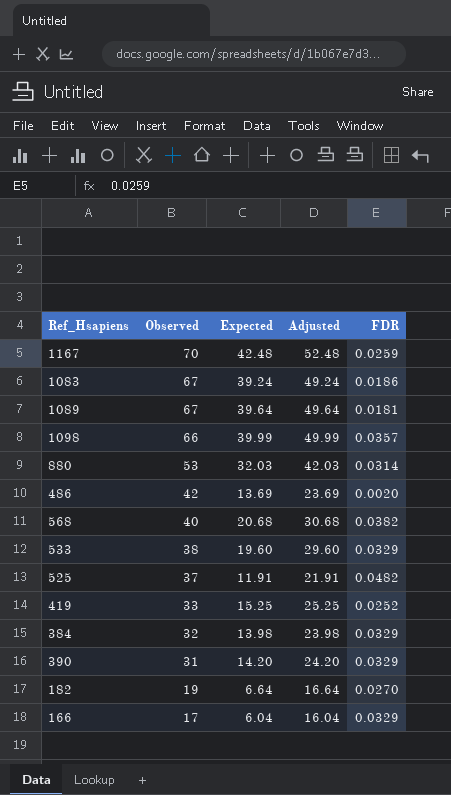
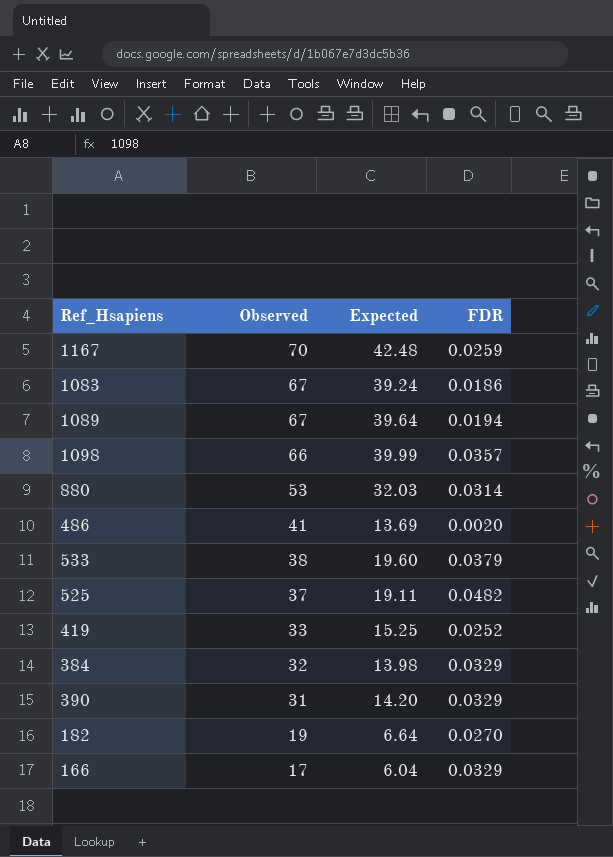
column Adjusted | formula: [Expected] + 10 -> none
row 568: 40 | 20.68 | 30.68 | 0.0382 -> none
1089 | FDR: 0.0181 -> 0.0194
486 | Observed: 42 -> 41
533 | FDR: 0.0329 -> 0.0379
525 | Expected: 11.91 -> 19.11

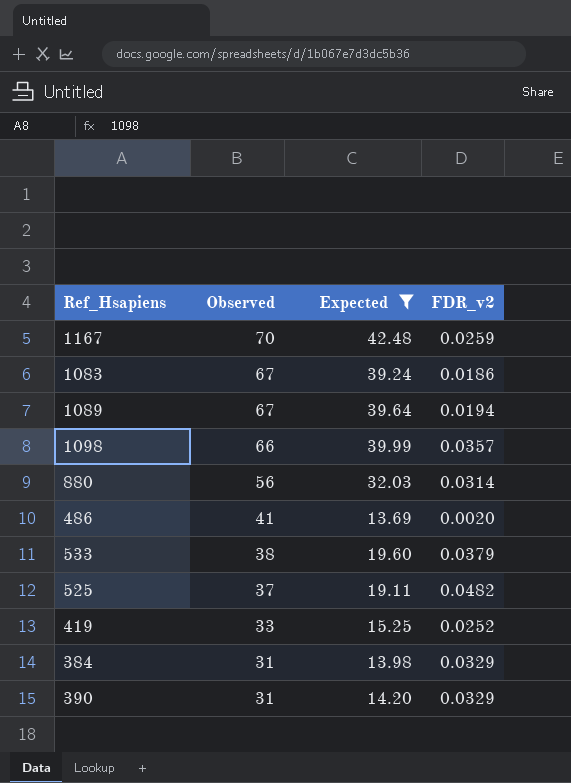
filter: none -> Expected >= 13.69
column name: FDR -> FDR_v2
880 | Observed: 53 -> 56
384 | Observed: 32 -> 31

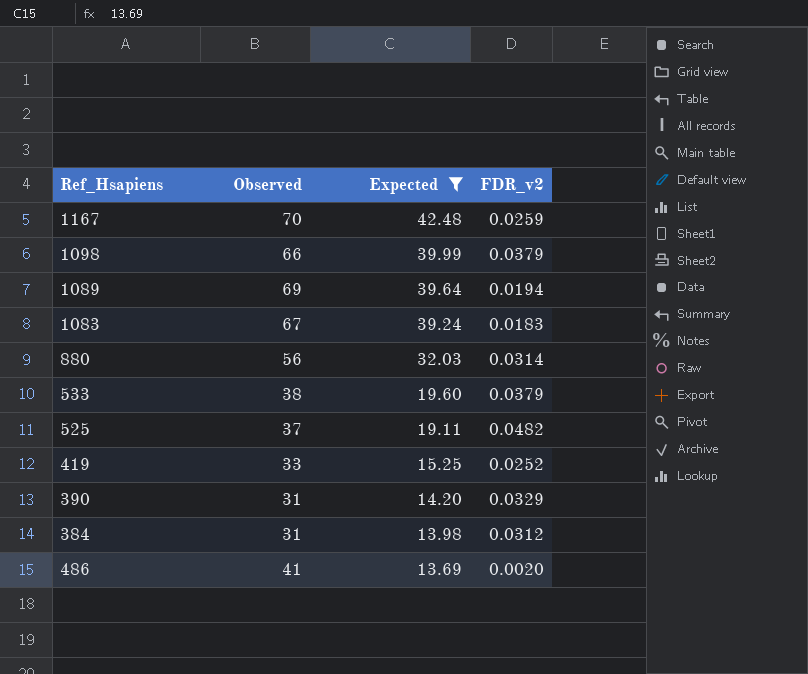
row order: Observed descending -> Expected descending
1098 | FDR_v2: 0.0357 -> 0.0379
1089 | Observed: 67 -> 69
1083 | FDR_v2: 0.0186 -> 0.0183
384 | FDR_v2: 0.0329 -> 0.0312

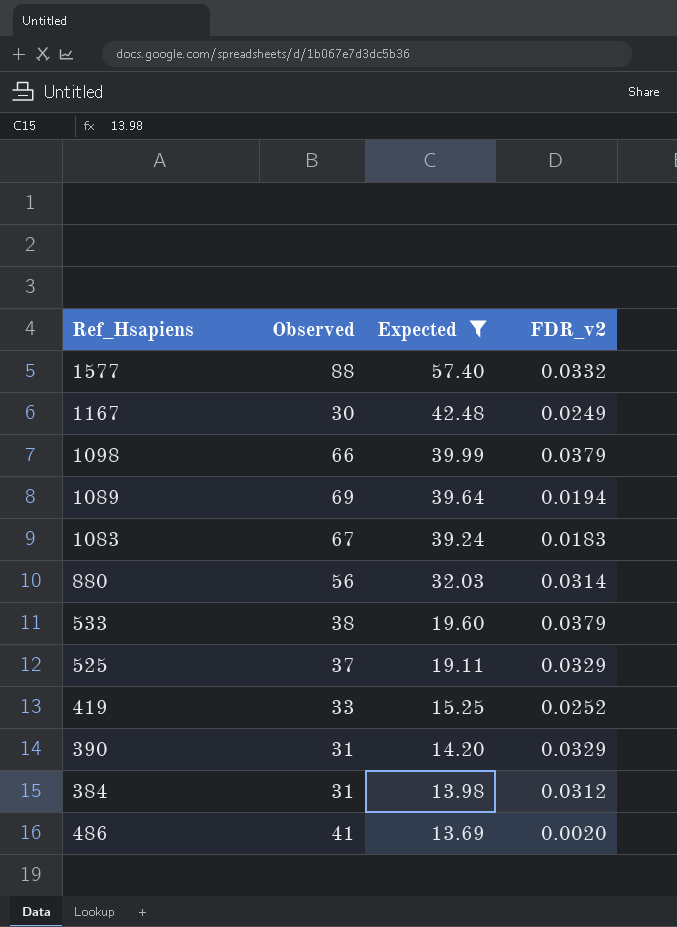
row 1577: none -> 88 | 57.40 | 0.0332
1167 | Observed: 70 -> 30
1167 | FDR_v2: 0.0259 -> 0.0249
525 | FDR_v2: 0.0482 -> 0.0329

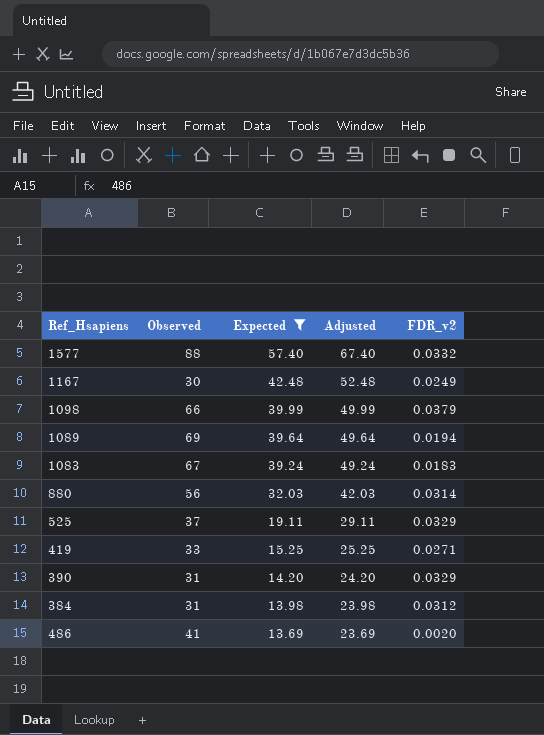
column Adjusted | formula: none -> [Expected] + 10
row 533: 38 | 19.60 | 0.0379 -> none
419 | FDR_v2: 0.0252 -> 0.0271

